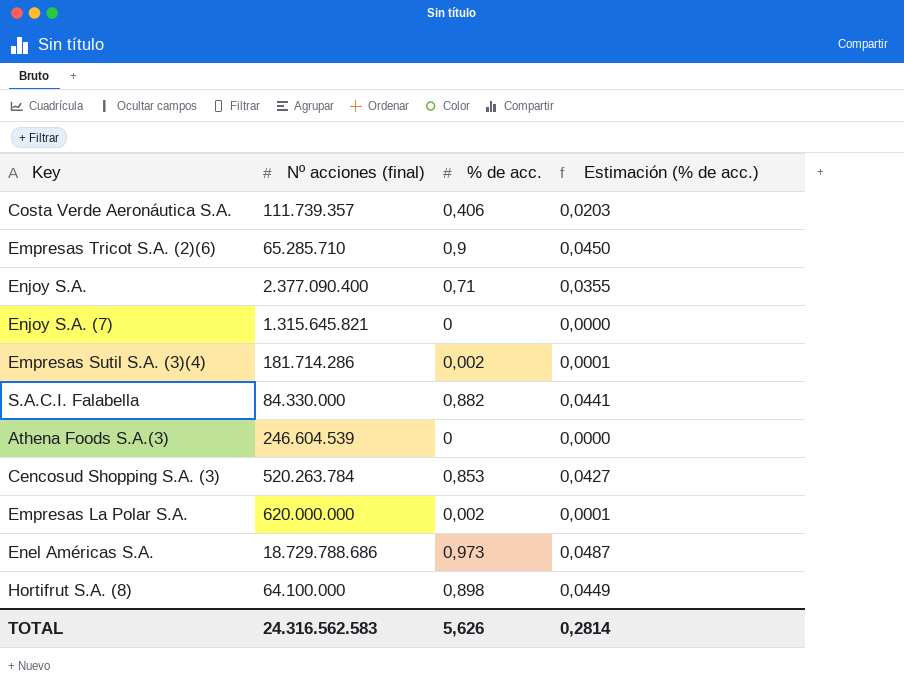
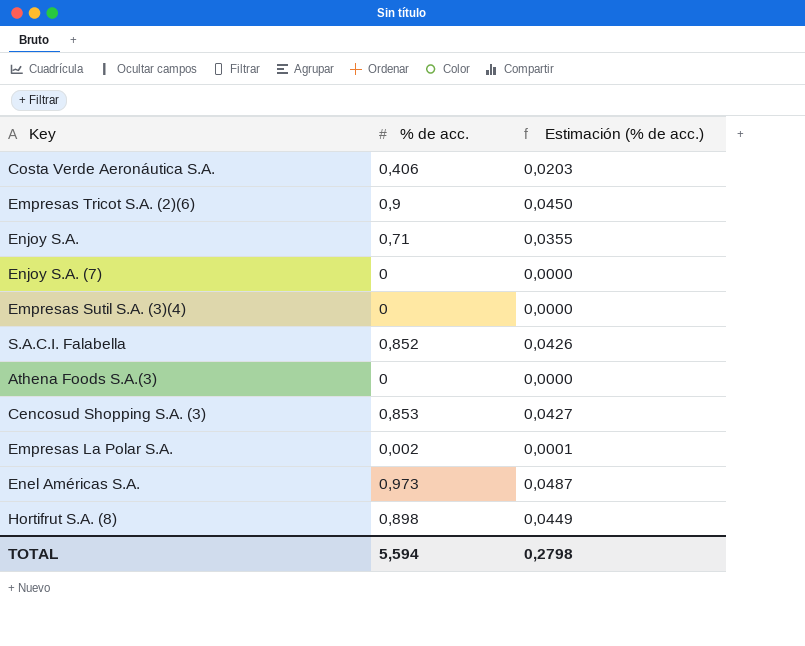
column Nº acciones (final) | position: 2 -> none
Empresas Sutil S.A. (3)(4) | % de acc.: 0,002 -> 0
Empresas Sutil S.A. (3)(4) | Estimación (% de acc.): 0,0001 -> 0,0000
S.A.C.I. Falabella | % de acc.: 0,882 -> 0,852
S.A.C.I. Falabella | Estimación (% de acc.): 0,0441 -> 0,0426
TOTAL | % de acc.: 5,626 -> 5,594
TOTAL | Estimación (% de acc.): 0,2814 -> 0,2798

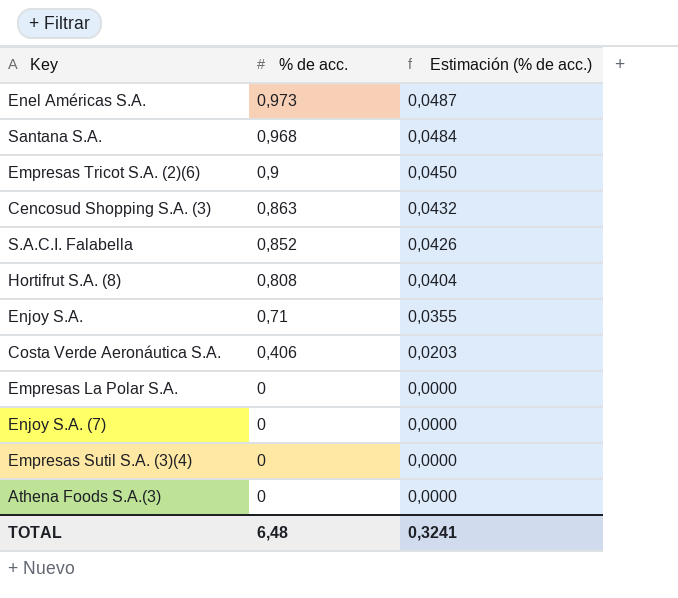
row order: none -> % de acc. descending
row Santana S.A.: none -> 0,968 | 0,0484
Cencosud Shopping S.A. (3) | % de acc.: 0,853 -> 0,863
Cencosud Shopping S.A. (3) | Estimación (% de acc.): 0,0427 -> 0,0432
Hortifrut S.A. (8) | % de acc.: 0,898 -> 0,808
Hortifrut S.A. (8) | Estimación (% de acc.): 0,0449 -> 0,0404
Empresas La Polar S.A. | % de acc.: 0,002 -> 0
Empresas La Polar S.A. | Estimación (% de acc.): 0,0001 -> 0,0000
TOTAL | % de acc.: 5,594 -> 6,48
TOTAL | Estimación (% de acc.): 0,2798 -> 0,3241

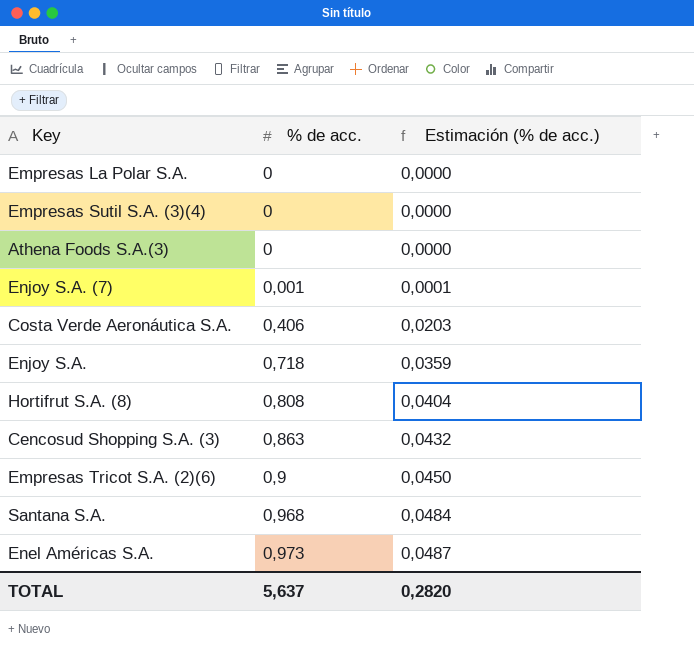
row order: % de acc. descending -> % de acc. ascending
row S.A.C.I. Falabella: 0,852 | 0,0426 -> none
Enjoy S.A. (7) | % de acc.: 0 -> 0,001
Enjoy S.A. (7) | Estimación (% de acc.): 0,0000 -> 0,0001
Enjoy S.A. | % de acc.: 0,71 -> 0,718
Enjoy S.A. | Estimación (% de acc.): 0,0355 -> 0,0359
TOTAL | % de acc.: 6,48 -> 5,637
TOTAL | Estimación (% de acc.): 0,3241 -> 0,2820

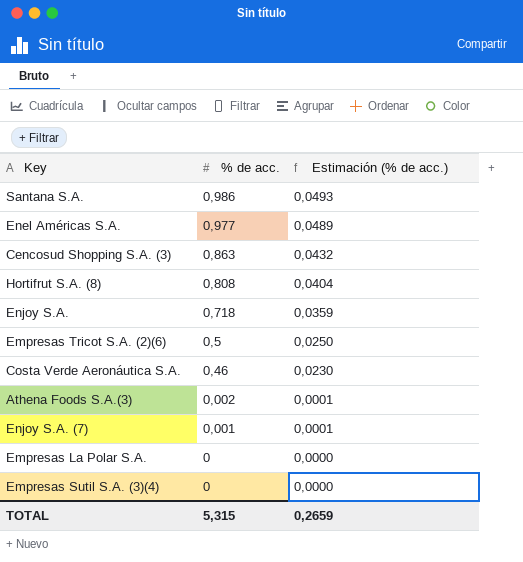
row order: % de acc. ascending -> % de acc. descending
Santana S.A. | % de acc.: 0,968 -> 0,986
Santana S.A. | Estimación (% de acc.): 0,0484 -> 0,0493
Enel Américas S.A. | % de acc.: 0,973 -> 0,977
Enel Américas S.A. | Estimación (% de acc.): 0,0487 -> 0,0489
Empresas Tricot S.A. (2)(6) | % de acc.: 0,9 -> 0,5
Empresas Tricot S.A. (2)(6) | Estimación (% de acc.): 0,0450 -> 0,0250
Costa Verde Aeronáutica S.A. | % de acc.: 0,406 -> 0,46
Costa Verde Aeronáutica S.A. | Estimación (% de acc.): 0,0203 -> 0,0230
Athena Foods S.A.(3) | % de acc.: 0 -> 0,002
Athena Foods S.A.(3) | Estimación (% de acc.): 0,0000 -> 0,0001
TOTAL | % de acc.: 5,637 -> 5,315
TOTAL | Estimación (% de acc.): 0,2820 -> 0,2659

